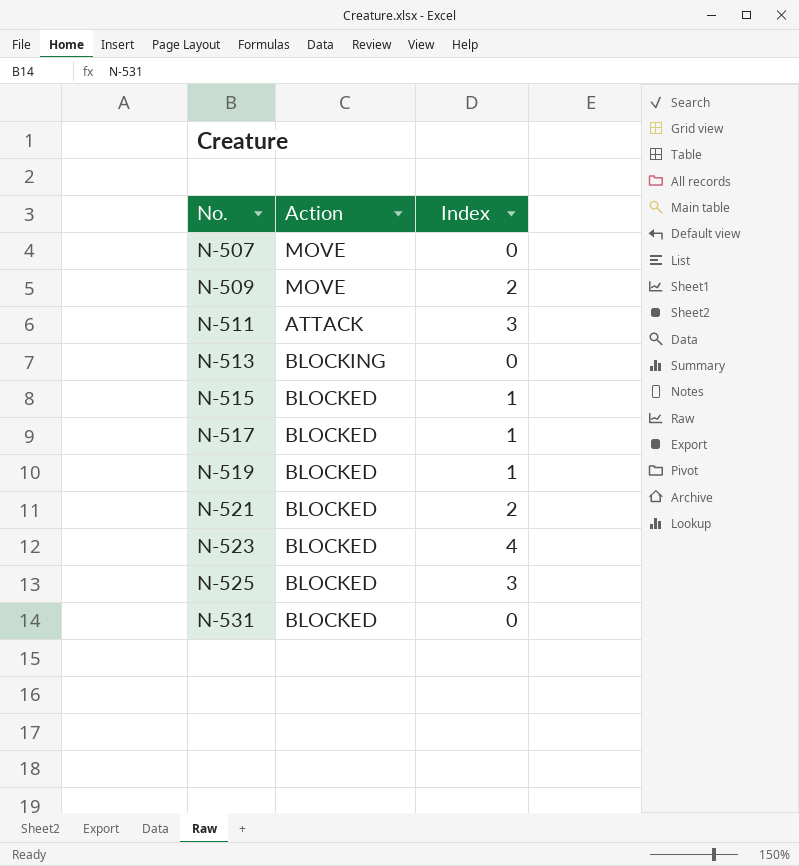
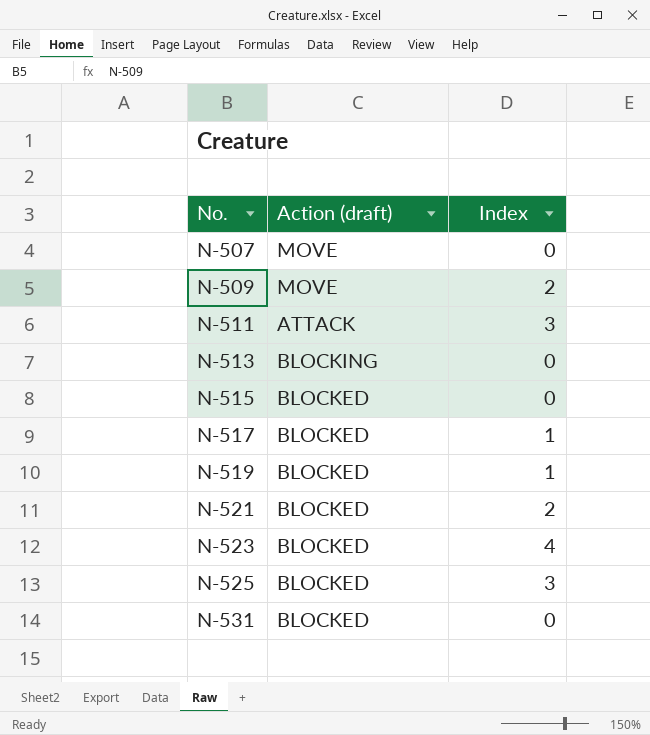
column name: Action -> Action (draft)
N-515 | Index: 1 -> 0

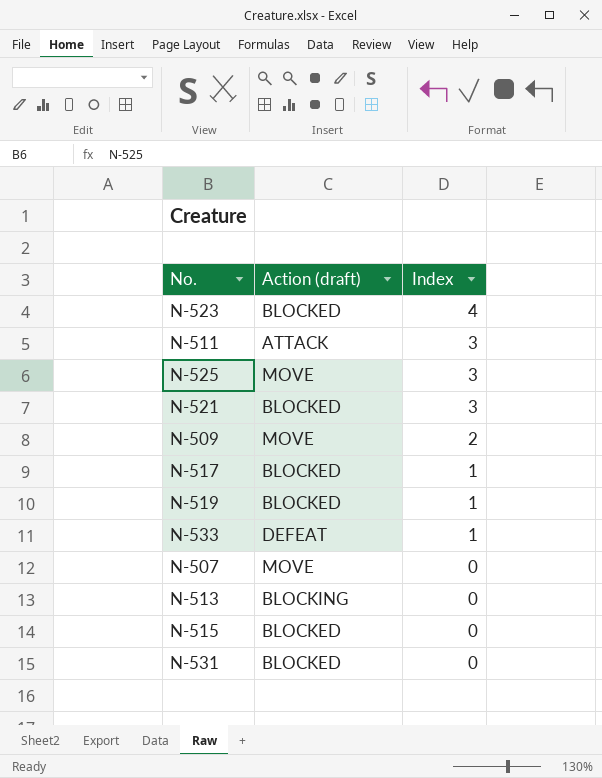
row order: No. ascending -> Index descending
N-525 | Action (draft): BLOCKED -> MOVE
N-521 | Index: 2 -> 3
row N-533: none -> DEFEAT | 1

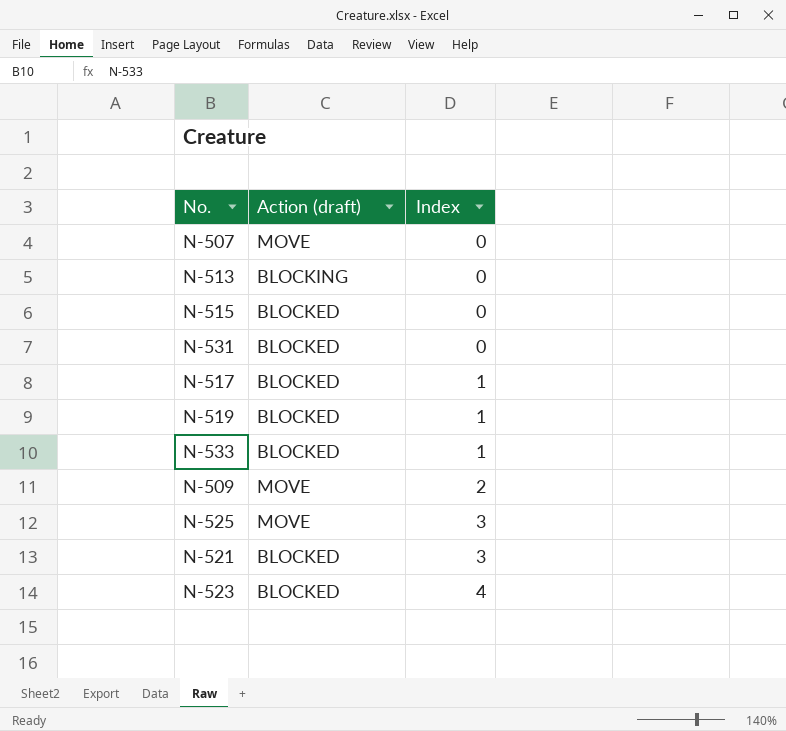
row order: Index descending -> Index ascending
row N-511: ATTACK | 3 -> none
N-533 | Action (draft): DEFEAT -> BLOCKED

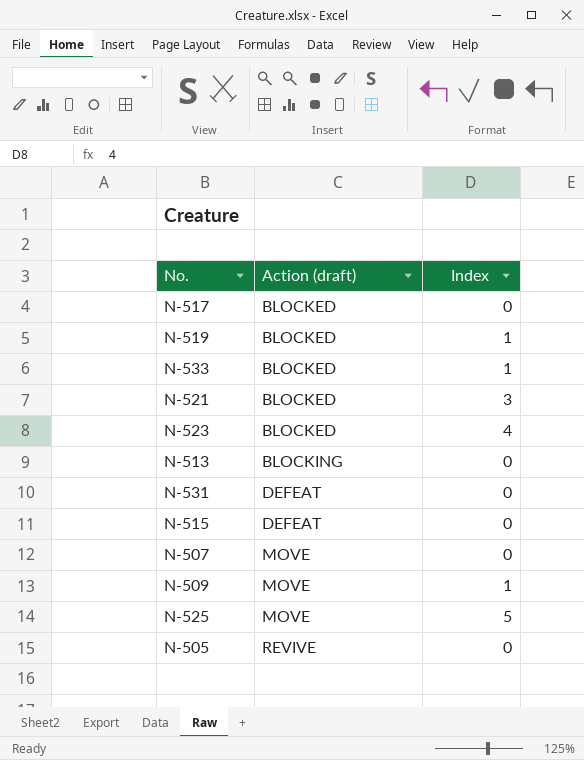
row order: Index ascending -> Action (draft) ascending
N-517 | Index: 1 -> 0
N-531 | Action (draft): BLOCKED -> DEFEAT
N-515 | Action (draft): BLOCKED -> DEFEAT
N-509 | Index: 2 -> 1
N-525 | Index: 3 -> 5
row N-505: none -> REVIVE | 0

